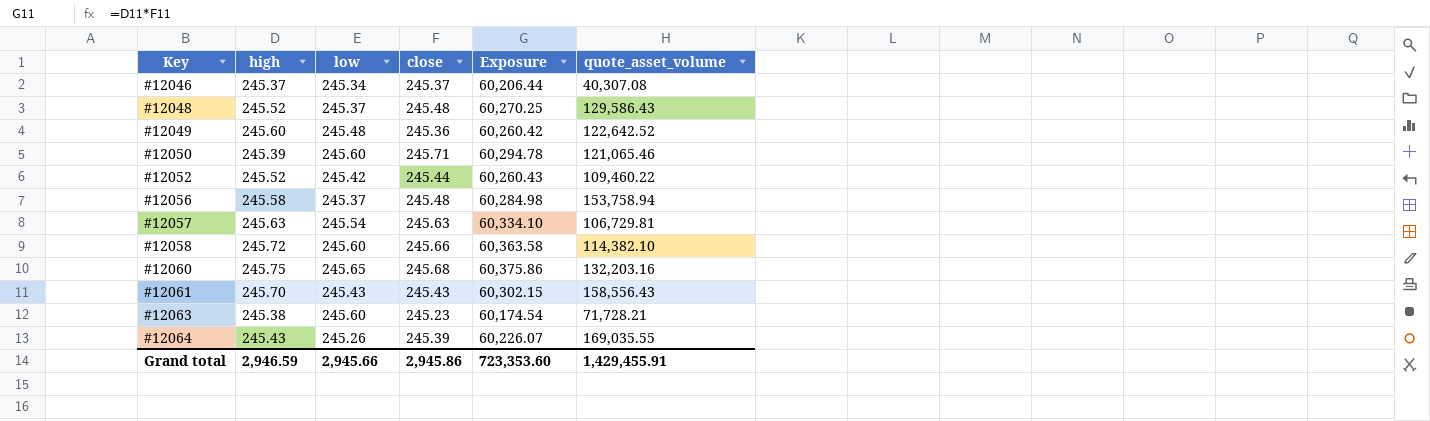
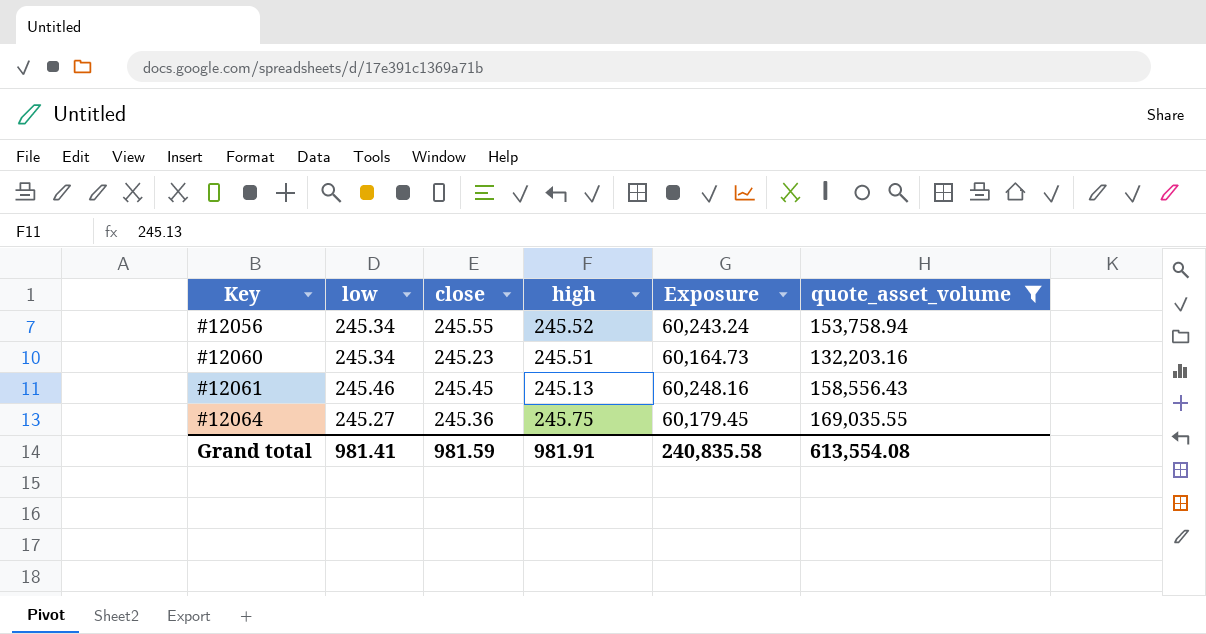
filter: none -> quote_asset_volume >= 132,203.16
column high | position: 2 -> 4
column Exposure | formula: [high] * [close] -> [low] * [close]
#12056 | low: 245.37 -> 245.34
#12056 | close: 245.48 -> 245.55
#12056 | high: 245.58 -> 245.52
#12060 | low: 245.65 -> 245.34
#12060 | close: 245.68 -> 245.23
#12060 | high: 245.75 -> 245.51
#12061 | low: 245.43 -> 245.46
#12061 | close: 245.43 -> 245.45
#12061 | high: 245.70 -> 245.13
#12064 | low: 245.26 -> 245.27
#12064 | close: 245.39 -> 245.36
#12064 | high: 245.43 -> 245.75
Grand total | low: 2,945.66 -> 981.41
Grand total | close: 2,945.86 -> 981.59
Grand total | high: 2,946.59 -> 981.91
Grand total | Exposure: 723,353.60 -> 240,835.58
Grand total | quote_asset_volume: 1,429,455.91 -> 613,554.08

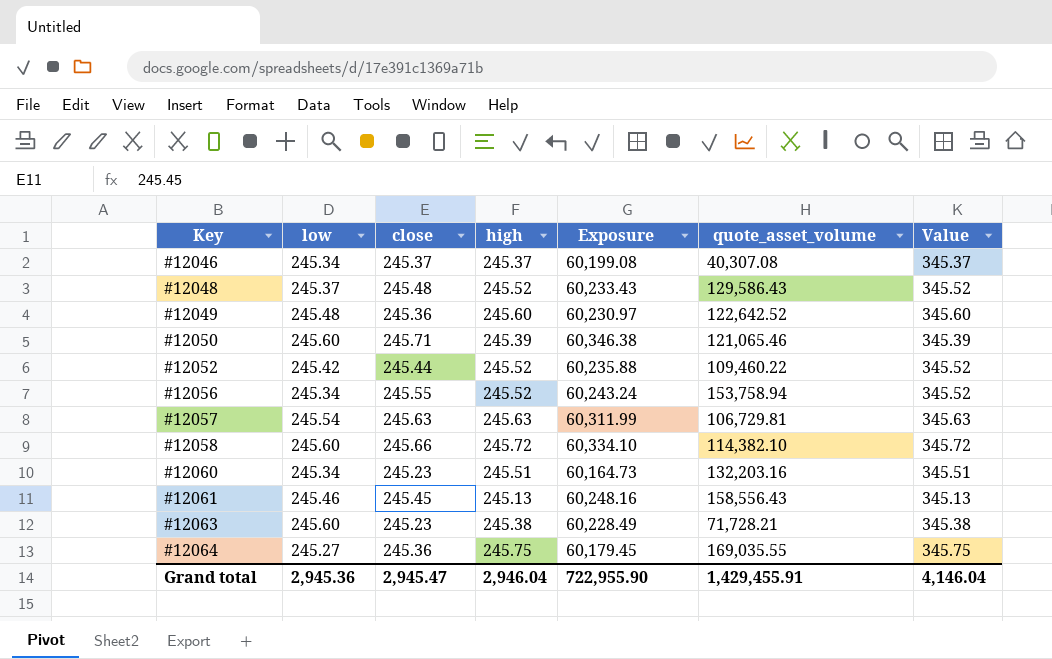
filter: quote_asset_volume >= 132,203.16 -> none
column Value | formula: none -> [high] + 100
Grand total | low: 981.41 -> 2,945.36
Grand total | close: 981.59 -> 2,945.47
Grand total | high: 981.91 -> 2,946.04
Grand total | Exposure: 240,835.58 -> 722,955.90
Grand total | quote_asset_volume: 613,554.08 -> 1,429,455.91

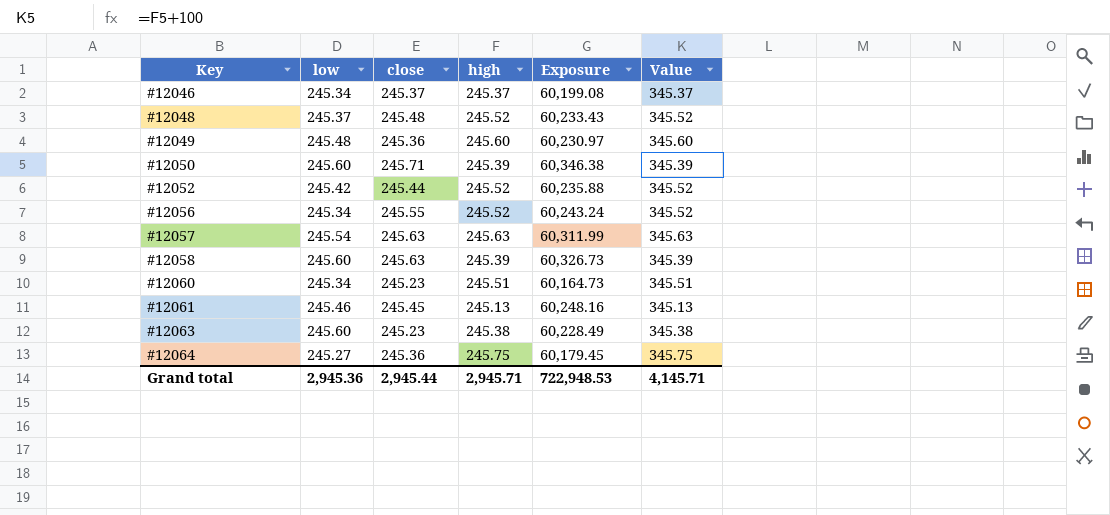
column quote_asset_volume | position: 6 -> none
#12058 | close: 245.66 -> 245.63
#12058 | high: 245.72 -> 245.39
#12058 | Exposure: 60,334.10 -> 60,326.73
#12058 | Value: 345.72 -> 345.39
Grand total | close: 2,945.47 -> 2,945.44
Grand total | high: 2,946.04 -> 2,945.71
Grand total | Exposure: 722,955.90 -> 722,948.53
Grand total | Value: 4,146.04 -> 4,145.71

